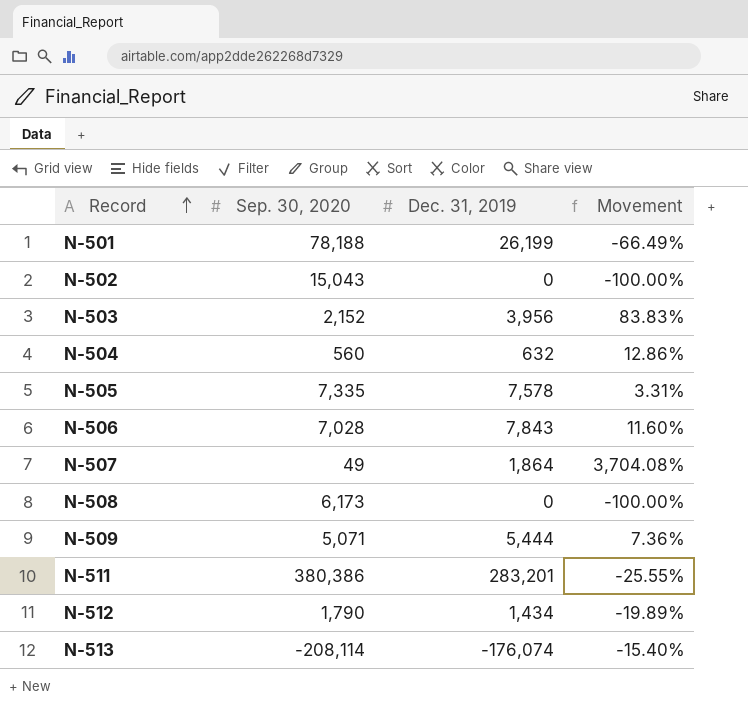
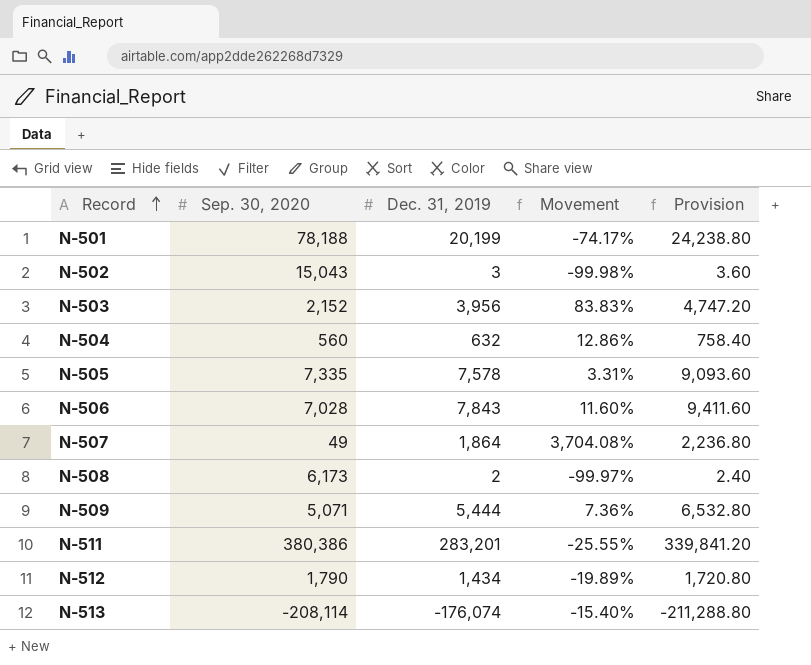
column Provision | formula: none -> [Dec. 31, 2019] * 1.2
N-501 | Dec. 31, 2019: 26,199 -> 20,199
N-501 | Movement: -66.49% -> -74.17%
N-502 | Dec. 31, 2019: 0 -> 3
N-502 | Movement: -100.00% -> -99.98%
N-508 | Dec. 31, 2019: 0 -> 2
N-508 | Movement: -100.00% -> -99.97%

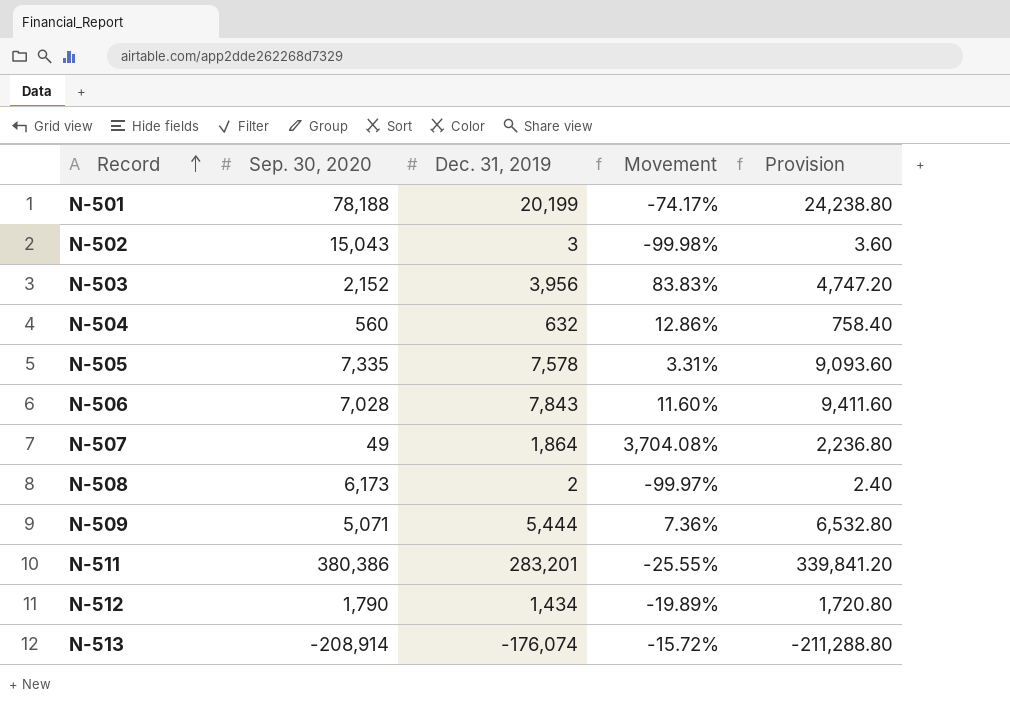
N-513 | Sep. 30, 2020: -208,114 -> -208,914
N-513 | Movement: -15.40% -> -15.72%

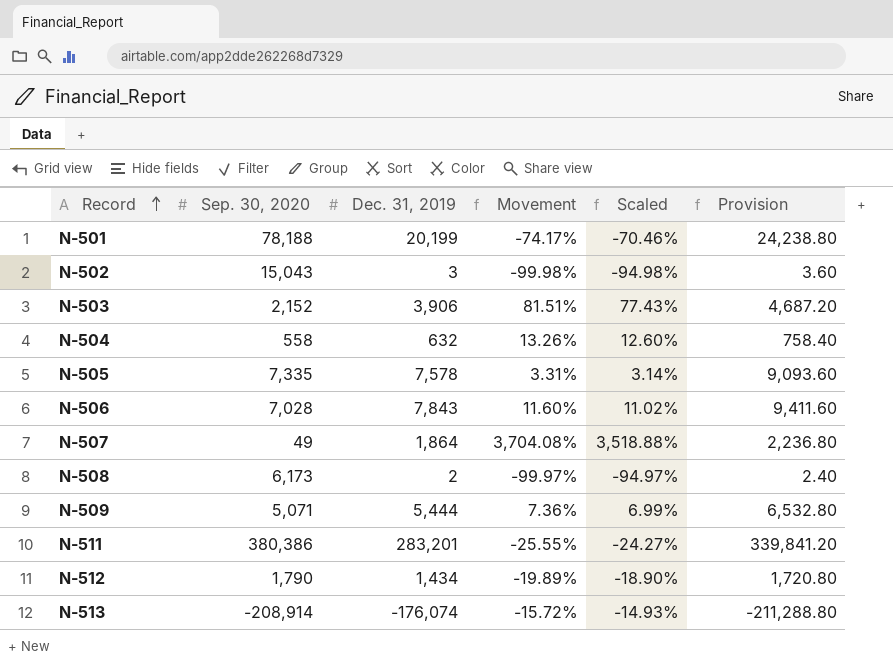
column Scaled | formula: none -> [Movement] * 0.95
N-503 | Dec. 31, 2019: 3,956 -> 3,906
N-503 | Movement: 83.83% -> 81.51%
N-503 | Provision: 4,747.20 -> 4,687.20
N-504 | Sep. 30, 2020: 560 -> 558
N-504 | Movement: 12.86% -> 13.26%

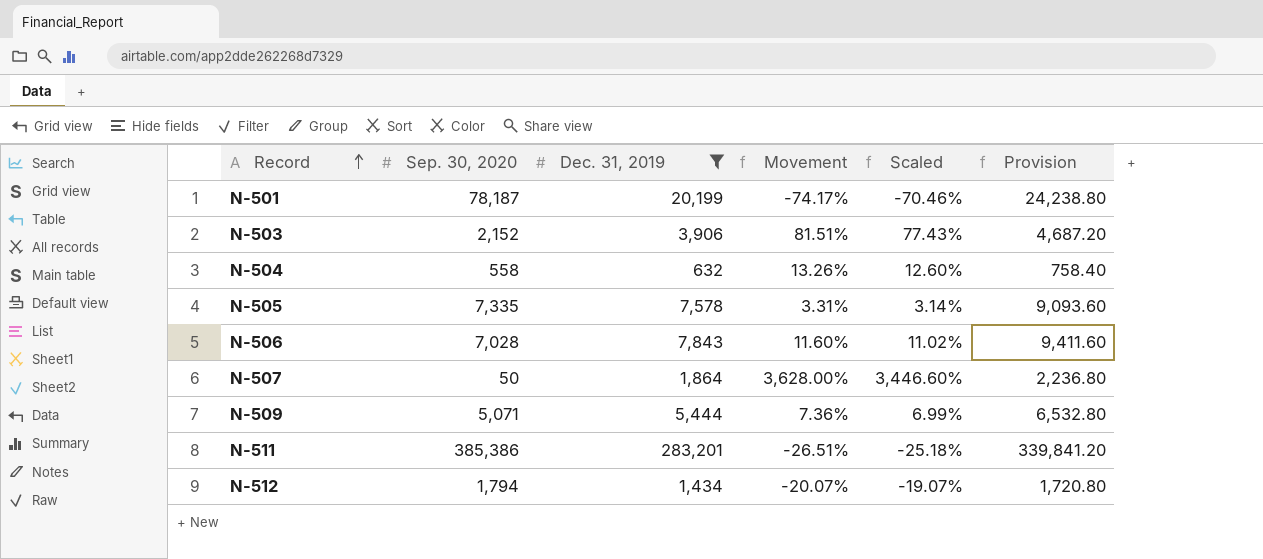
filter: none -> Dec. 31, 2019 >= 632
N-501 | Sep. 30, 2020: 78,188 -> 78,187
N-507 | Sep. 30, 2020: 49 -> 50
N-507 | Movement: 3,704.08% -> 3,628.00%
N-507 | Scaled: 3,518.88% -> 3,446.60%
N-511 | Sep. 30, 2020: 380,386 -> 385,386
N-511 | Movement: -25.55% -> -26.51%
N-511 | Scaled: -24.27% -> -25.18%
N-512 | Sep. 30, 2020: 1,790 -> 1,794
N-512 | Movement: -19.89% -> -20.07%
N-512 | Scaled: -18.90% -> -19.07%

